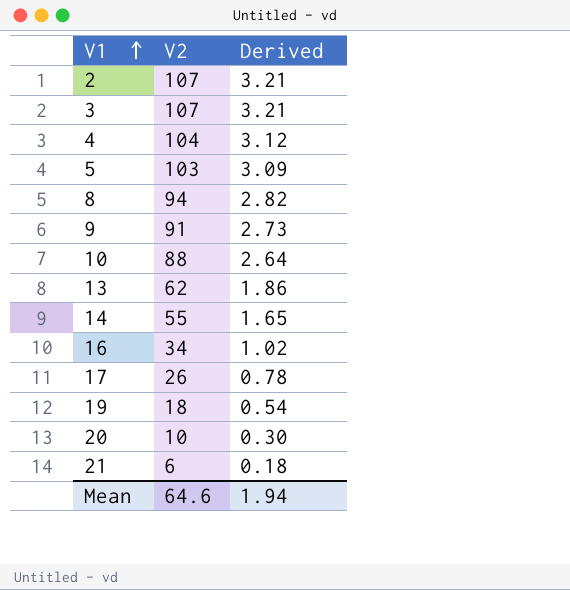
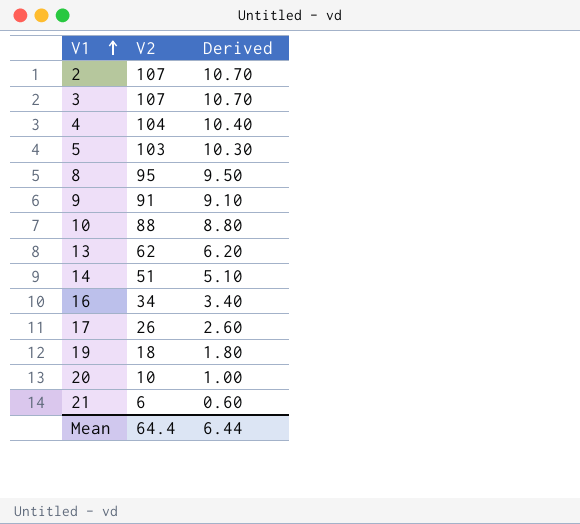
column Derived | formula: [V2] * 0.03 -> [V2] * 0.1
8 | V2: 94 -> 95
14 | V2: 55 -> 51
Mean | V2: 64.6 -> 64.4
Mean | Derived: 1.94 -> 6.44

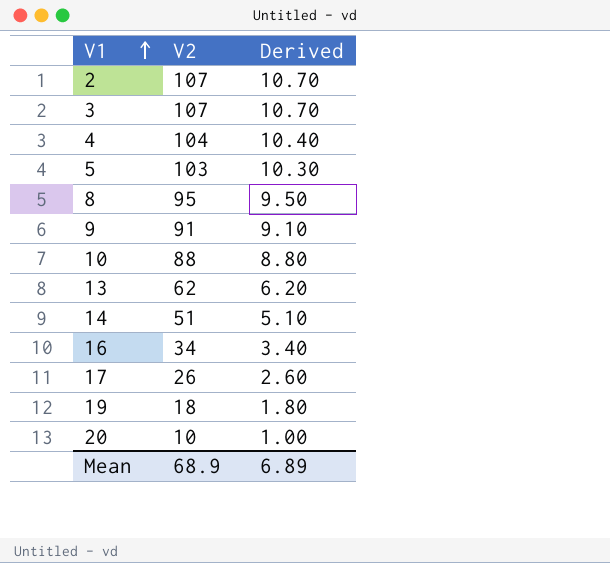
row 21: 6 | 0.60 -> none
Mean | V2: 64.4 -> 68.9
Mean | Derived: 6.44 -> 6.89

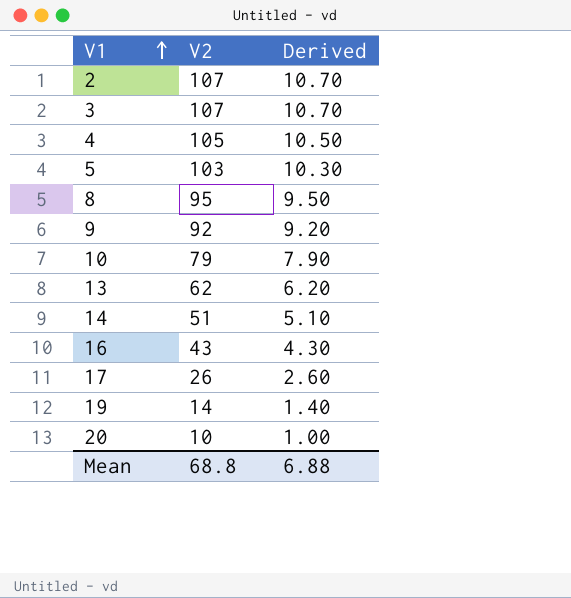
4 | V2: 104 -> 105
4 | Derived: 10.40 -> 10.50
9 | V2: 91 -> 92
9 | Derived: 9.10 -> 9.20
10 | V2: 88 -> 79
10 | Derived: 8.80 -> 7.90
16 | V2: 34 -> 43
16 | Derived: 3.40 -> 4.30
19 | V2: 18 -> 14
19 | Derived: 1.80 -> 1.40
Mean | V2: 68.9 -> 68.8
Mean | Derived: 6.89 -> 6.88

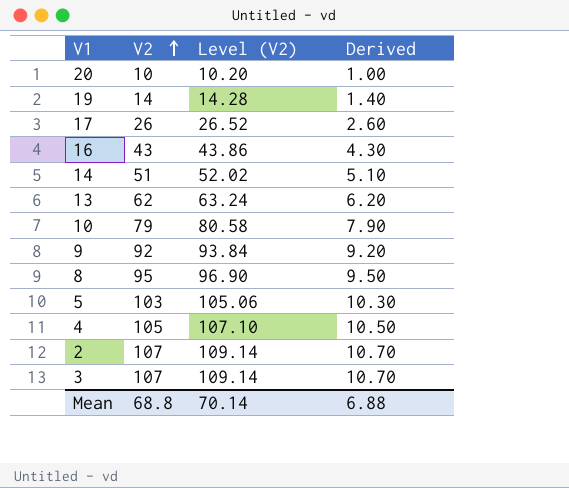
row order: V1 ascending -> V2 ascending
column Level (V2) | formula: none -> [V2] * 1.02

